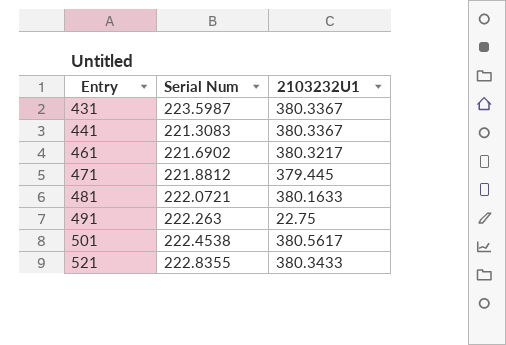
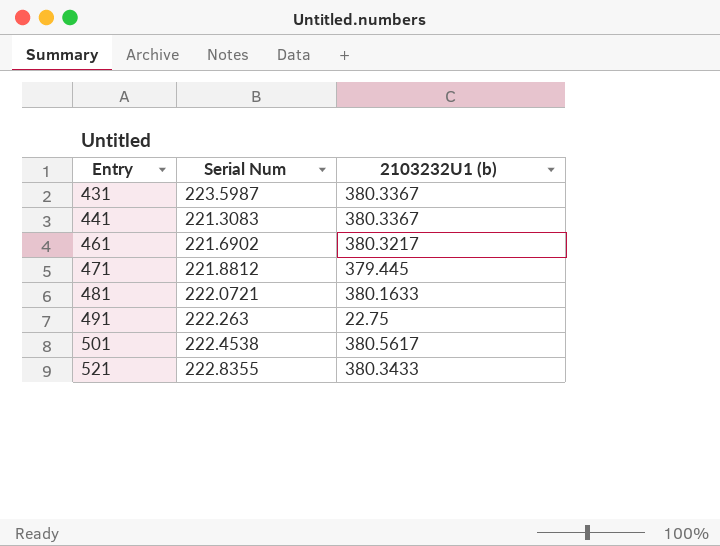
column name: 2103232U1 -> 2103232U1 (b)

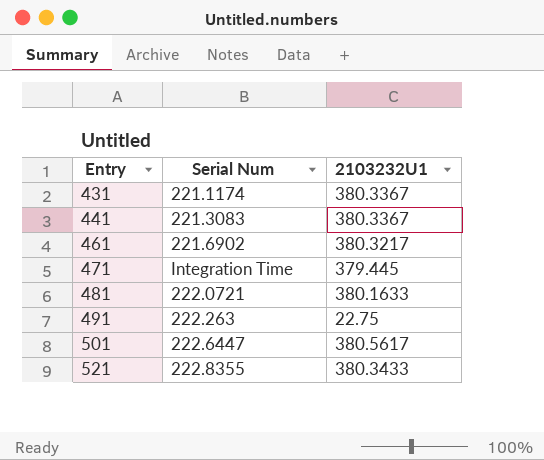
column name: 2103232U1 (b) -> 2103232U1
431 | Serial Num: 223.5987 -> 221.1174
471 | Serial Num: 221.8812 -> Integration Time
501 | Serial Num: 222.4538 -> 222.6447

